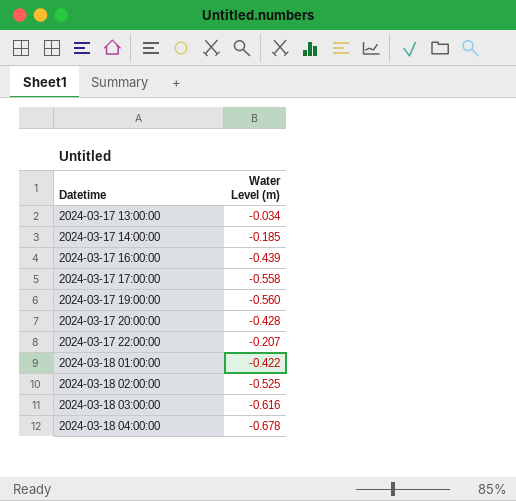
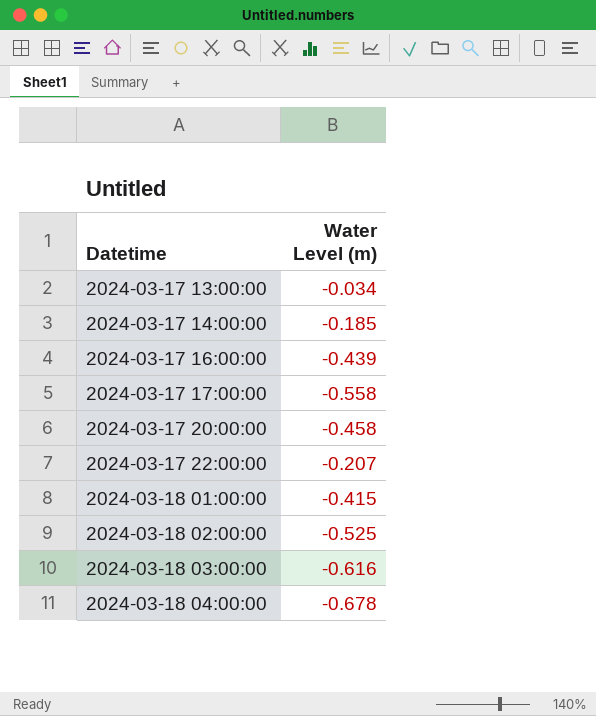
row 2024-03-17 19:00:00: -0.560 -> none
2024-03-17 20:00:00 | Water Level (m): -0.428 -> -0.458
2024-03-18 01:00:00 | Water Level (m): -0.422 -> -0.415

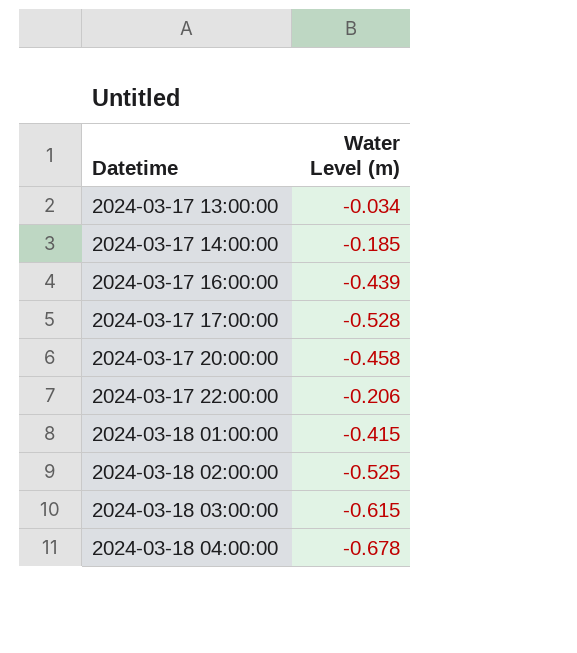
2024-03-17 17:00:00 | Water Level (m): -0.558 -> -0.528
2024-03-17 22:00:00 | Water Level (m): -0.207 -> -0.206
2024-03-18 03:00:00 | Water Level (m): -0.616 -> -0.615

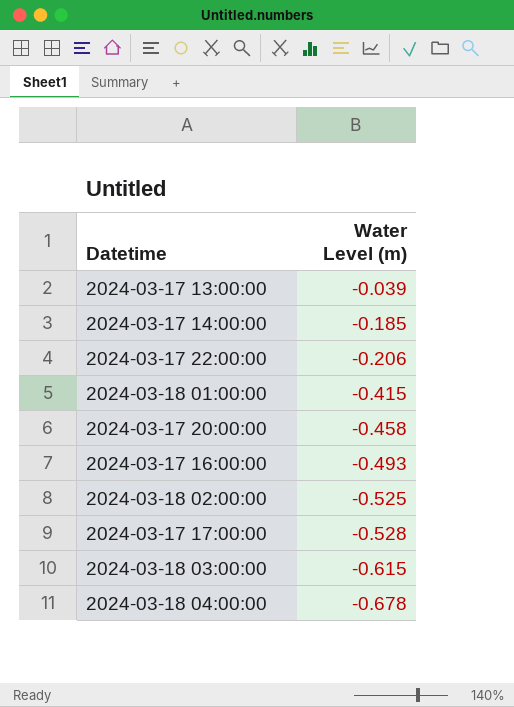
row order: Datetime ascending -> Water Level (m) descending
2024-03-17 13:00:00 | Water Level (m): -0.034 -> -0.039
2024-03-17 16:00:00 | Water Level (m): -0.439 -> -0.493

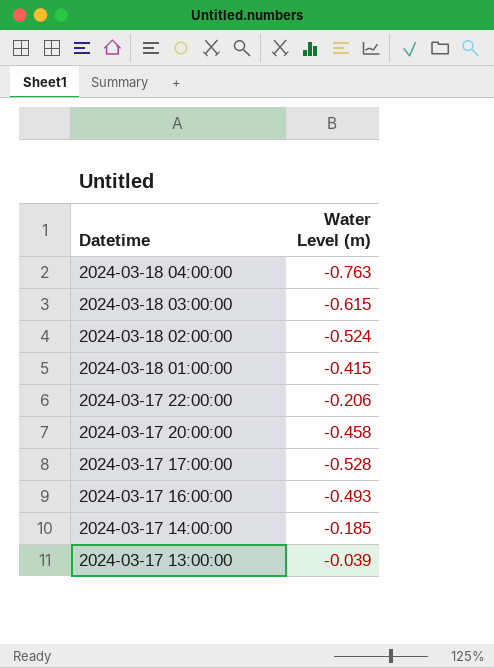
row order: Water Level (m) descending -> Datetime descending
2024-03-18 04:00:00 | Water Level (m): -0.678 -> -0.763
2024-03-18 02:00:00 | Water Level (m): -0.525 -> -0.524

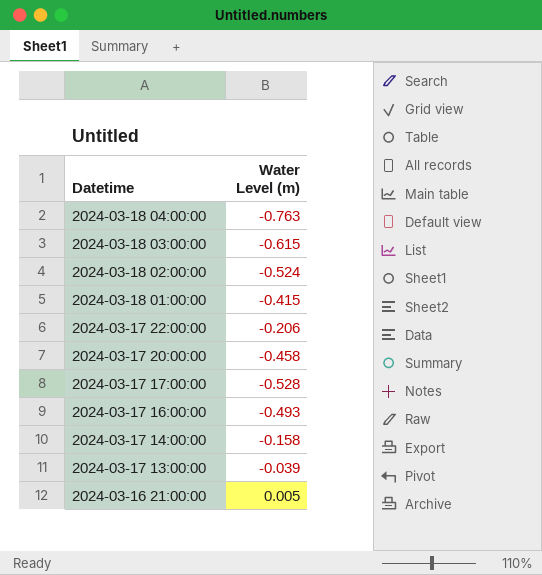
2024-03-17 14:00:00 | Water Level (m): -0.185 -> -0.158
row 2024-03-16 21:00:00: none -> 0.005

